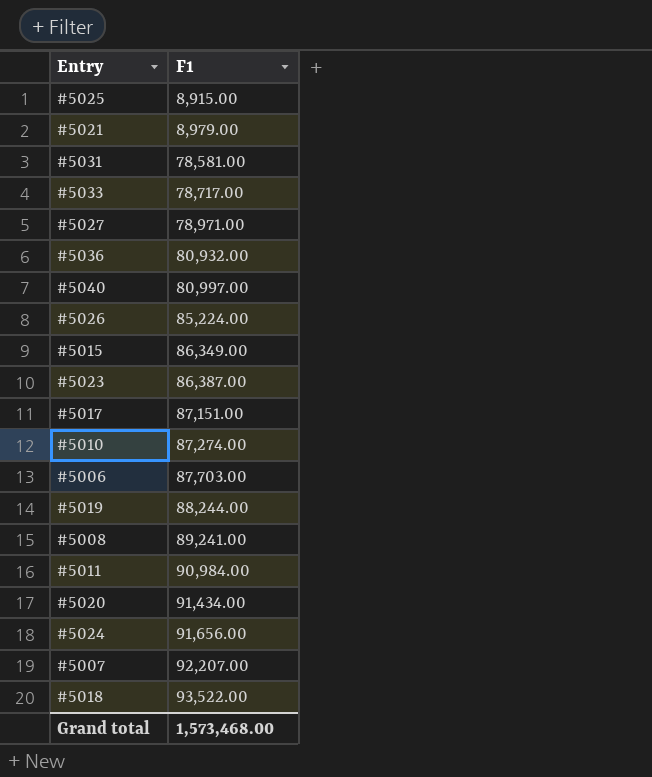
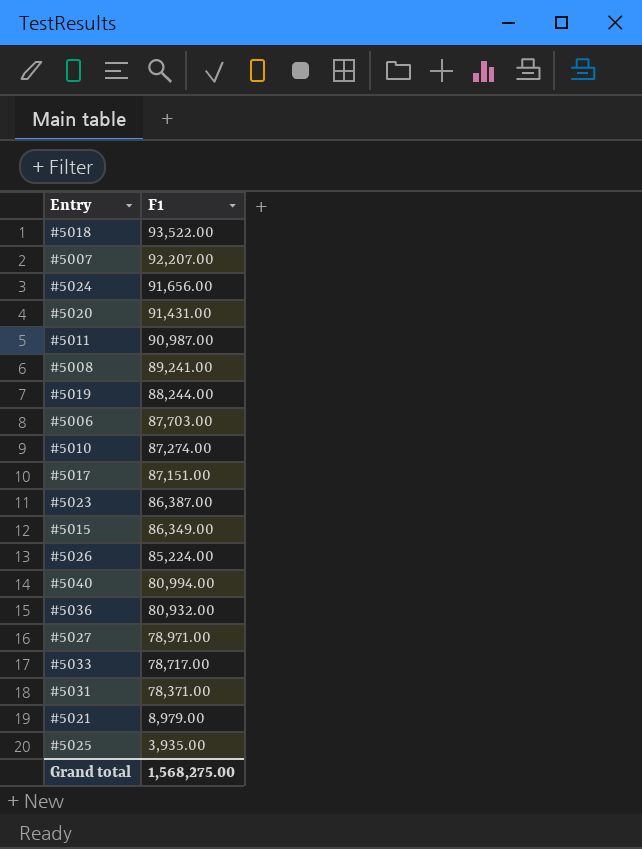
row order: F1 ascending -> F1 descending
#5020 | F1: 91,434.00 -> 91,431.00
#5011 | F1: 90,984.00 -> 90,987.00
#5040 | F1: 80,997.00 -> 80,994.00
#5031 | F1: 78,581.00 -> 78,371.00
#5025 | F1: 8,915.00 -> 3,935.00
Grand total | F1: 1,573,468.00 -> 1,568,275.00

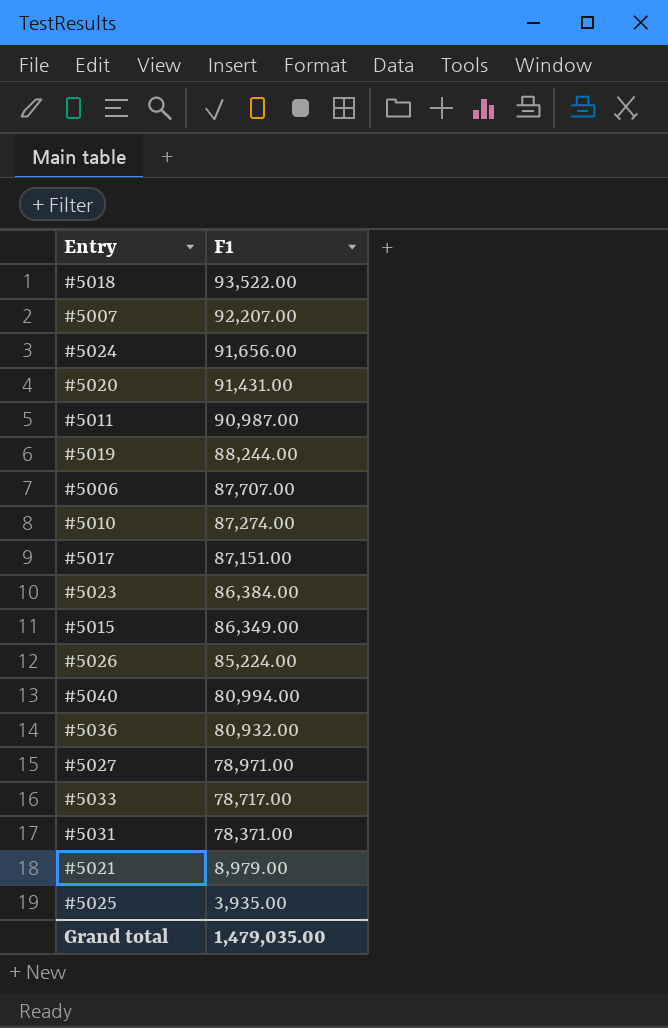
row #5008: 89,241.00 -> none
#5006 | F1: 87,703.00 -> 87,707.00
#5023 | F1: 86,387.00 -> 86,384.00
Grand total | F1: 1,568,275.00 -> 1,479,035.00

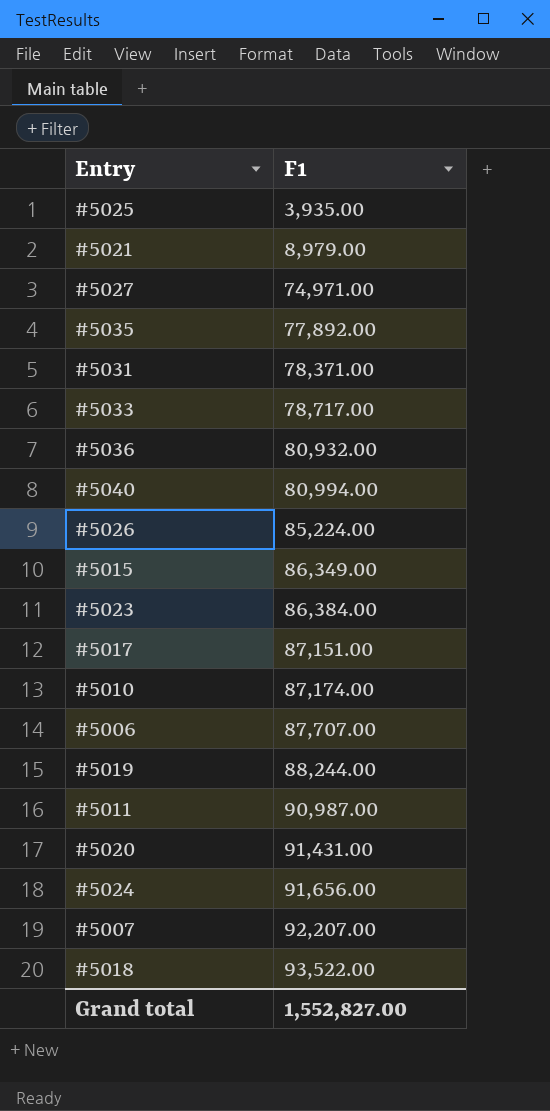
row order: F1 descending -> F1 ascending
#5027 | F1: 78,971.00 -> 74,971.00
row #5035: none -> 77,892.00
#5010 | F1: 87,274.00 -> 87,174.00
Grand total | F1: 1,479,035.00 -> 1,552,827.00

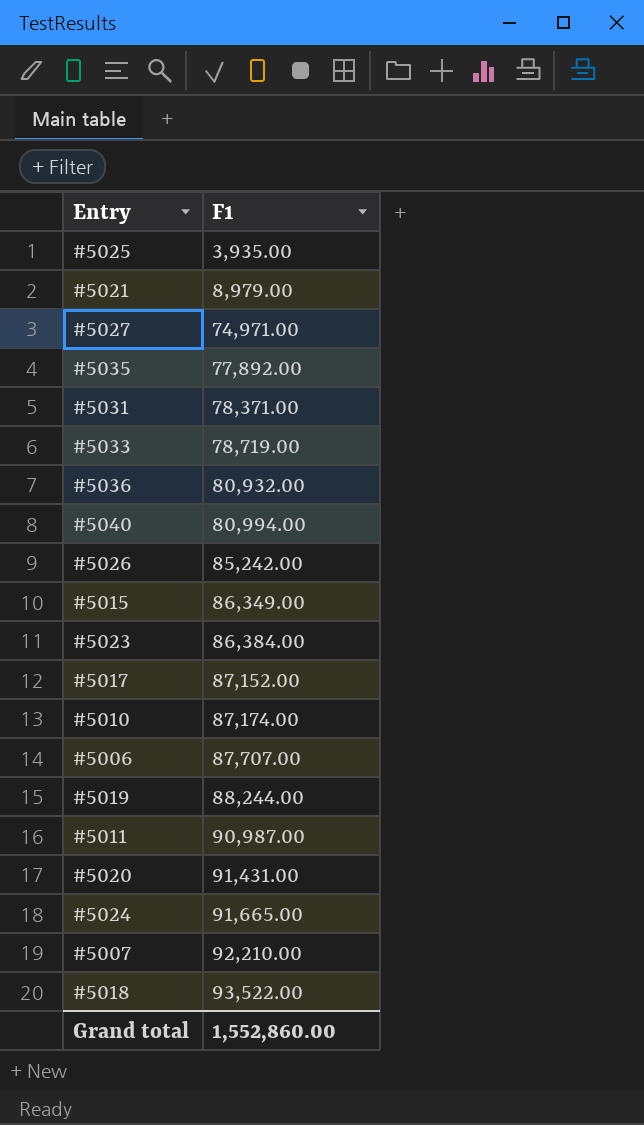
#5033 | F1: 78,717.00 -> 78,719.00
#5026 | F1: 85,224.00 -> 85,242.00
#5017 | F1: 87,151.00 -> 87,152.00
#5024 | F1: 91,656.00 -> 91,665.00
#5007 | F1: 92,207.00 -> 92,210.00
Grand total | F1: 1,552,827.00 -> 1,552,860.00

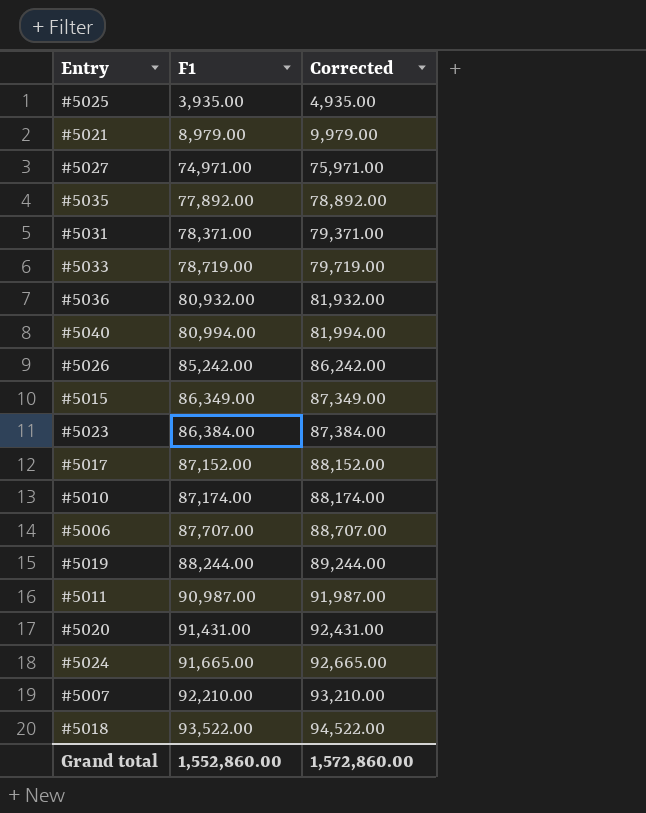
column Corrected | formula: none -> [F1] + 1000

